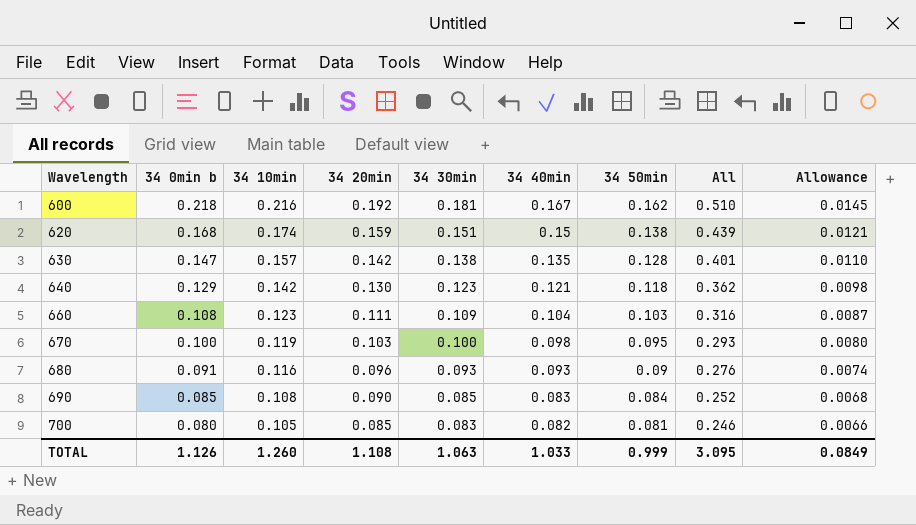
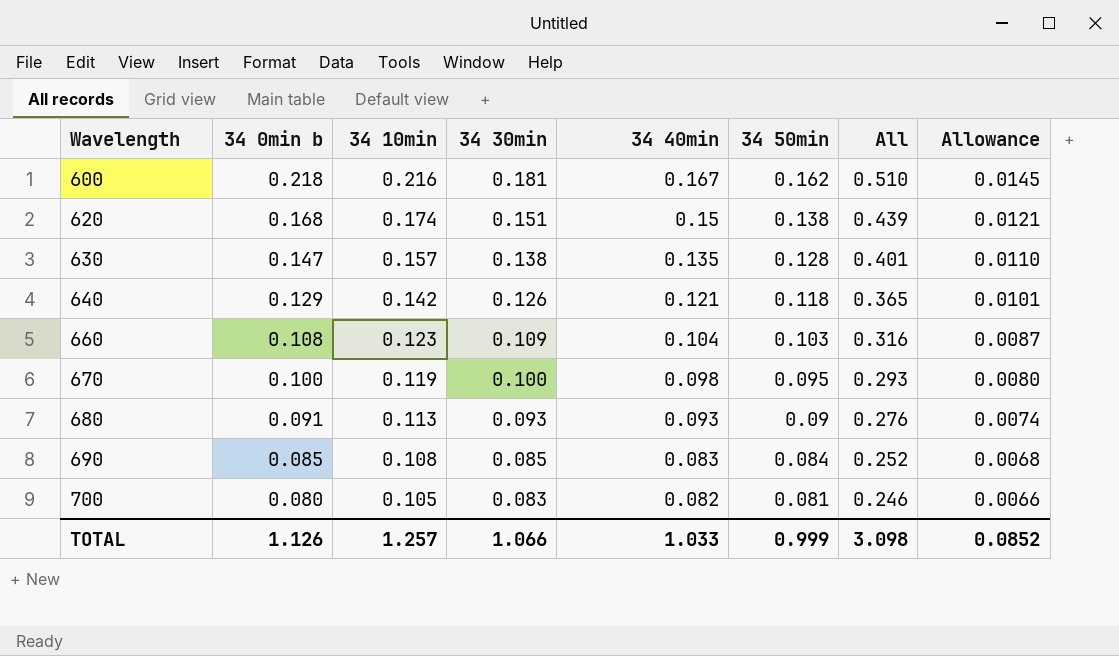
column 34 20min | position: 4 -> none
640 | 34 30min: 0.123 -> 0.126
640 | All: 0.362 -> 0.365
640 | Allowance: 0.0098 -> 0.0101
680 | 34 10min: 0.116 -> 0.113
TOTAL | 34 10min: 1.260 -> 1.257
TOTAL | 34 30min: 1.063 -> 1.066
TOTAL | All: 3.095 -> 3.098
TOTAL | Allowance: 0.0849 -> 0.0852

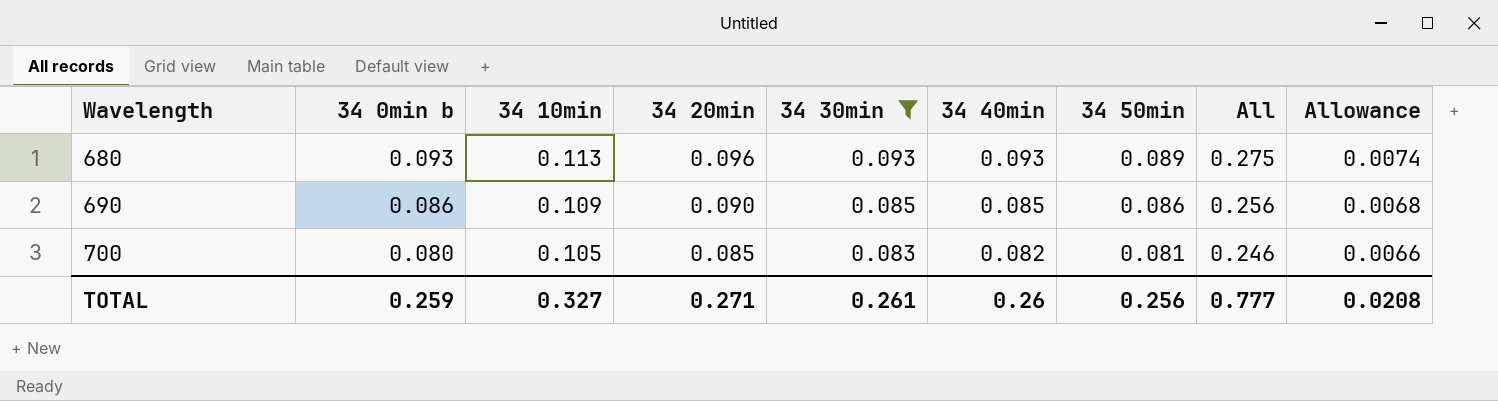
filter: none -> 34 30min <= 0.093
column 34 20min | position: none -> 4
680 | 34 0min b: 0.091 -> 0.093
680 | 34 50min: 0.09 -> 0.089
680 | All: 0.276 -> 0.275
690 | 34 0min b: 0.085 -> 0.086
690 | 34 10min: 0.108 -> 0.109
690 | 34 40min: 0.083 -> 0.085
690 | 34 50min: 0.084 -> 0.086
690 | All: 0.252 -> 0.256
TOTAL | 34 0min b: 1.126 -> 0.259
TOTAL | 34 10min: 1.257 -> 0.327
TOTAL | 34 30min: 1.066 -> 0.261
TOTAL | 34 40min: 1.033 -> 0.26
TOTAL | 34 50min: 0.999 -> 0.256
TOTAL | All: 3.098 -> 0.777
TOTAL | Allowance: 0.0852 -> 0.0208

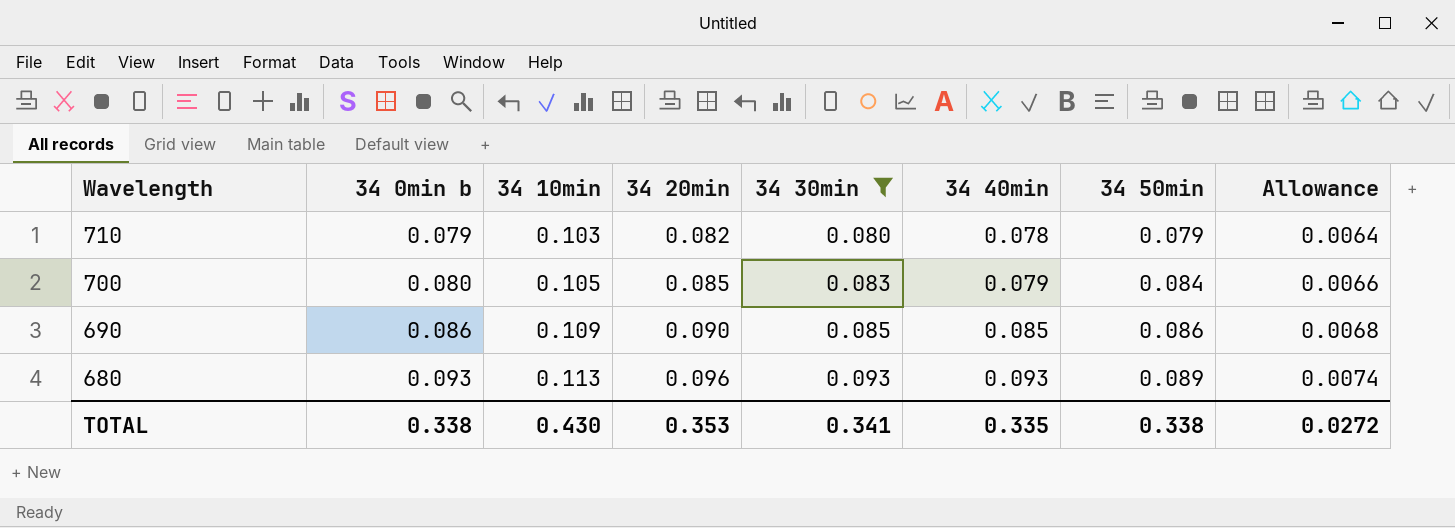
row order: Wavelength ascending -> Wavelength descending
column All | formula: [34 30min] + [34 40min] + [34 50min] -> none
row 710: none -> 0.079 | 0.103 | 0.082 | 0.080 | 0.078 | 0.079 | 0.0064
700 | 34 40min: 0.082 -> 0.079
700 | 34 50min: 0.081 -> 0.084
TOTAL | 34 0min b: 0.259 -> 0.338
TOTAL | 34 10min: 0.327 -> 0.430
TOTAL | 34 20min: 0.271 -> 0.353
TOTAL | 34 30min: 0.261 -> 0.341
TOTAL | 34 40min: 0.26 -> 0.335
TOTAL | 34 50min: 0.256 -> 0.338
TOTAL | Allowance: 0.0208 -> 0.0272

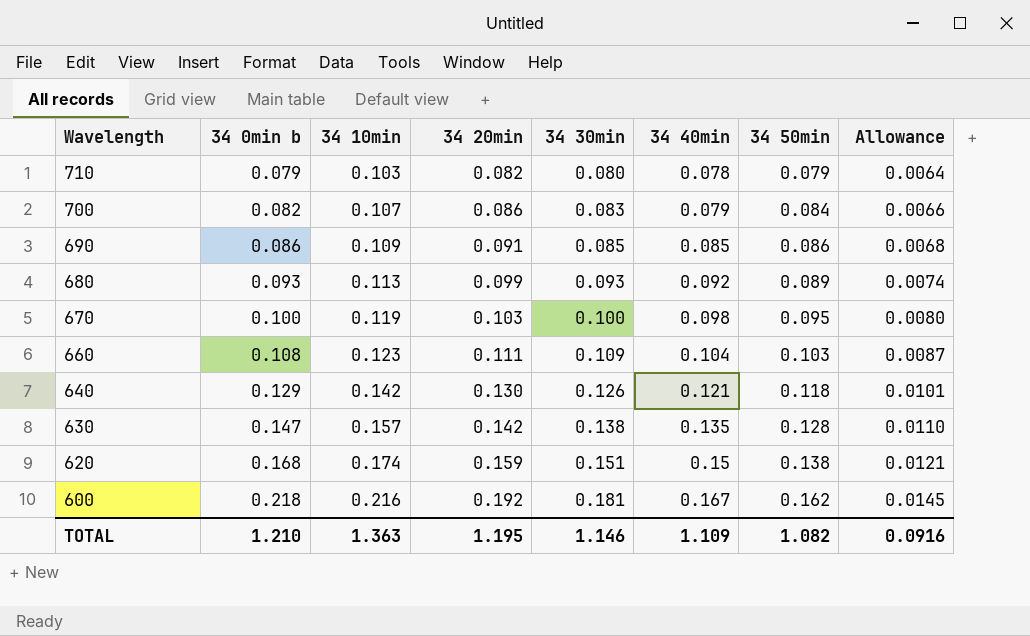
filter: 34 30min <= 0.093 -> none
700 | 34 0min b: 0.080 -> 0.082
700 | 34 10min: 0.105 -> 0.107
700 | 34 20min: 0.085 -> 0.086
690 | 34 20min: 0.090 -> 0.091
680 | 34 20min: 0.096 -> 0.099
680 | 34 40min: 0.093 -> 0.092
TOTAL | 34 0min b: 0.338 -> 1.210
TOTAL | 34 10min: 0.430 -> 1.363
TOTAL | 34 20min: 0.353 -> 1.195
TOTAL | 34 30min: 0.341 -> 1.146
TOTAL | 34 40min: 0.335 -> 1.109
TOTAL | 34 50min: 0.338 -> 1.082
TOTAL | Allowance: 0.0272 -> 0.0916

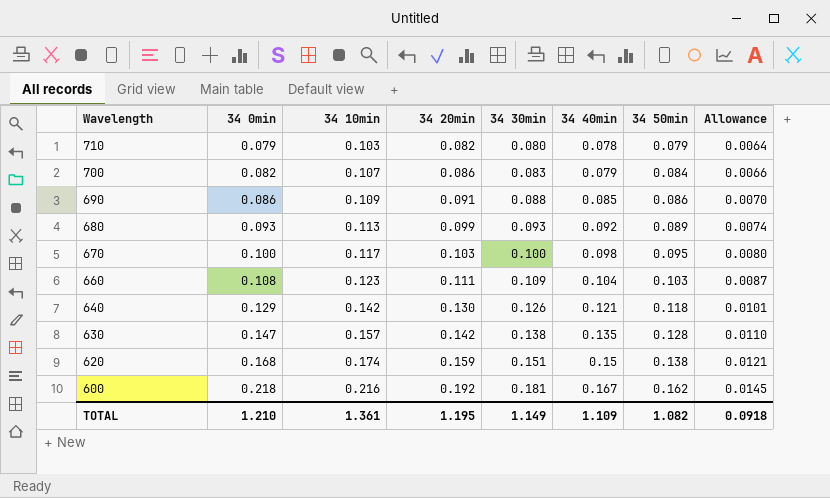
column name: 34 0min b -> 34 0min
690 | 34 30min: 0.085 -> 0.088
690 | Allowance: 0.0068 -> 0.0070
670 | 34 10min: 0.119 -> 0.117
TOTAL | 34 10min: 1.363 -> 1.361
TOTAL | 34 30min: 1.146 -> 1.149
TOTAL | Allowance: 0.0916 -> 0.0918

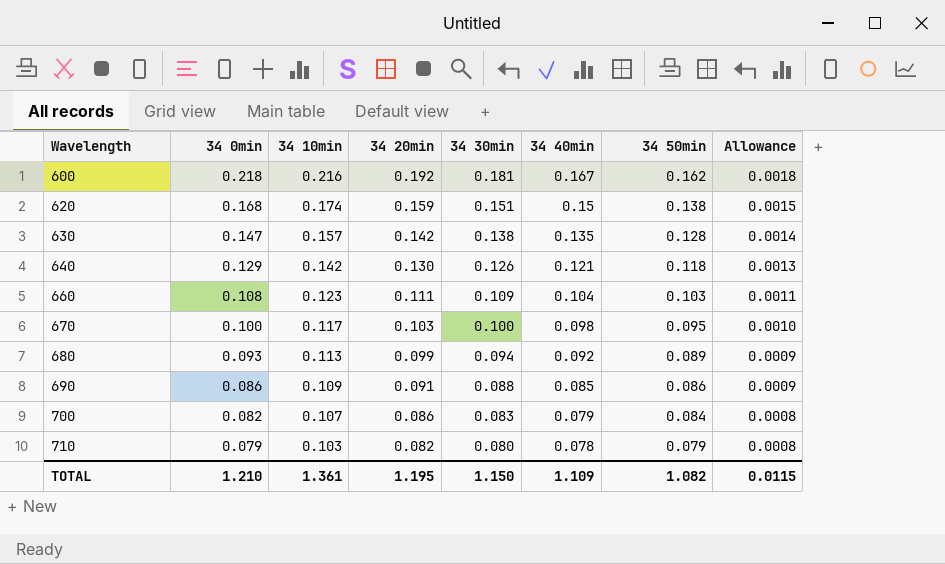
row order: Wavelength descending -> Wavelength ascending
column Allowance | formula: [34 30min] * 0.08 -> [34 30min] * 0.01
680 | 34 30min: 0.093 -> 0.094
TOTAL | 34 30min: 1.149 -> 1.150
TOTAL | Allowance: 0.0918 -> 0.0115

